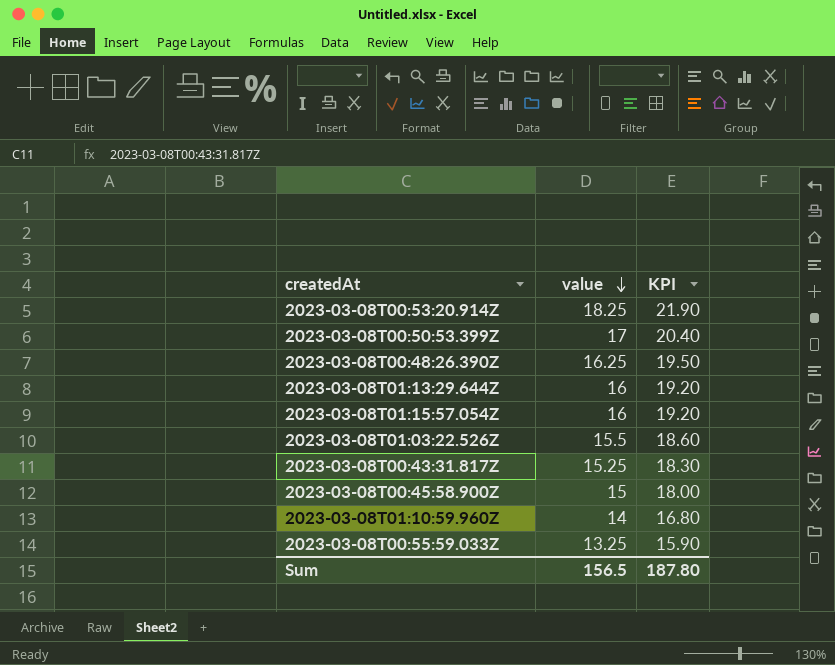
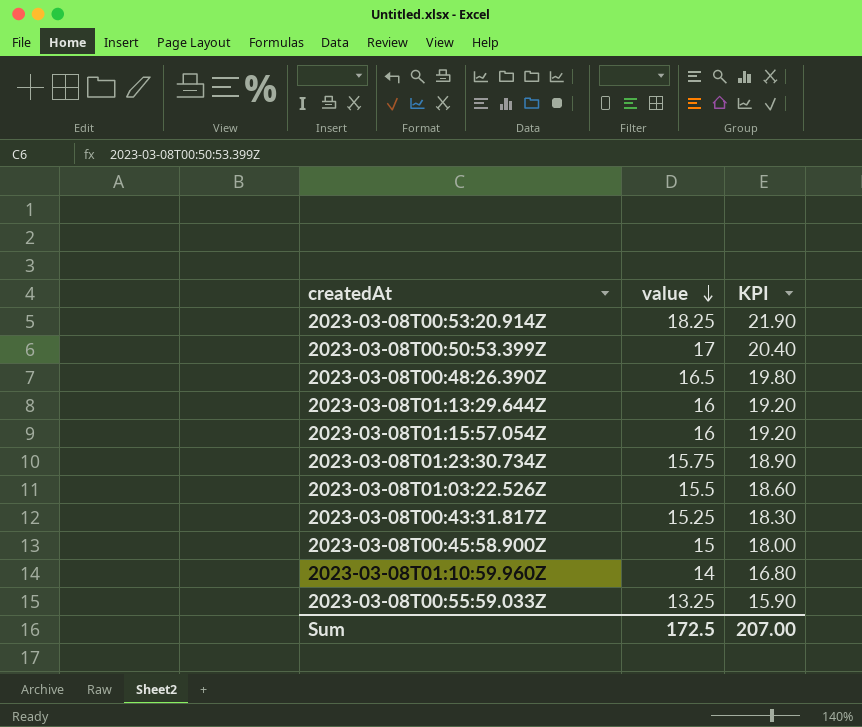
2023-03-08T00:48:26.390Z | value: 16.25 -> 16.5
2023-03-08T00:48:26.390Z | KPI: 19.50 -> 19.80
row 2023-03-08T01:23:30.734Z: none -> 15.75 | 18.90
Sum | value: 156.5 -> 172.5
Sum | KPI: 187.80 -> 207.00

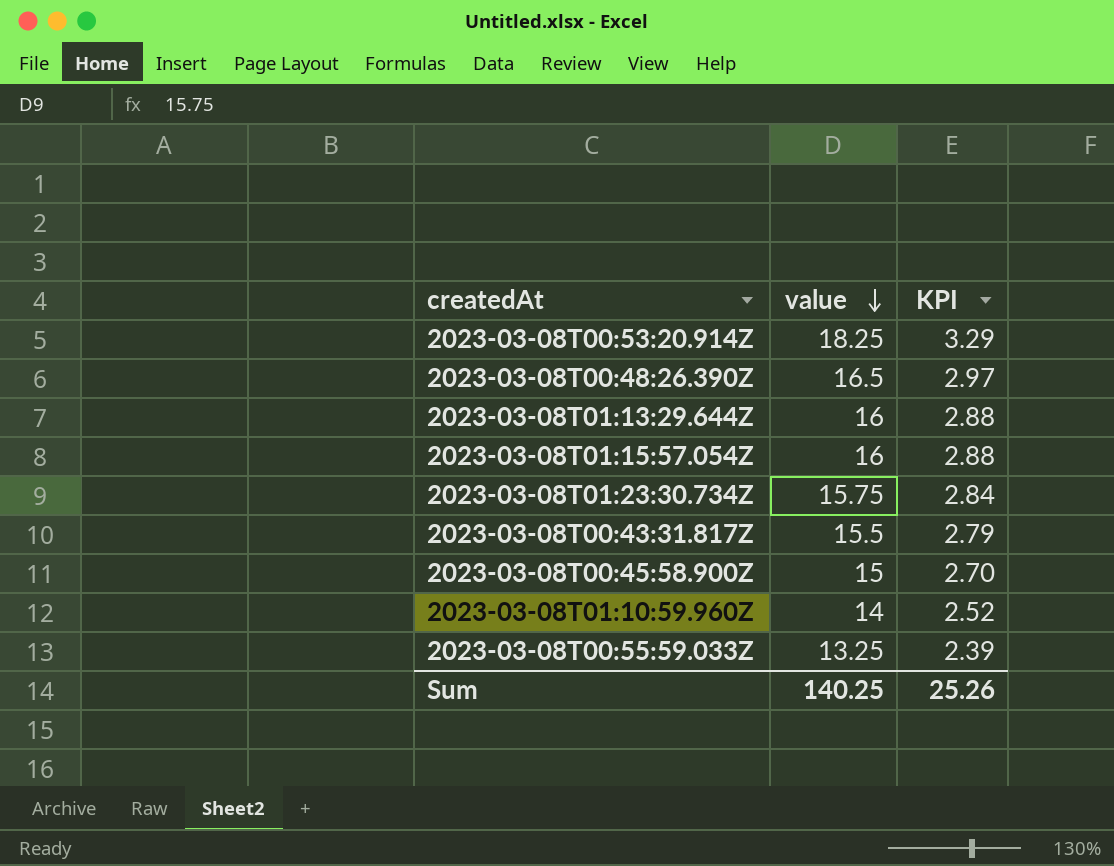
column KPI | formula: [value] * 1.2 -> [value] * 0.18
row 2023-03-08T00:50:53.399Z: 17 | 20.40 -> none
row 2023-03-08T01:03:22.526Z: 15.5 | 18.60 -> none
2023-03-08T00:43:31.817Z | value: 15.25 -> 15.5
Sum | value: 172.5 -> 140.25
Sum | KPI: 207.00 -> 25.26

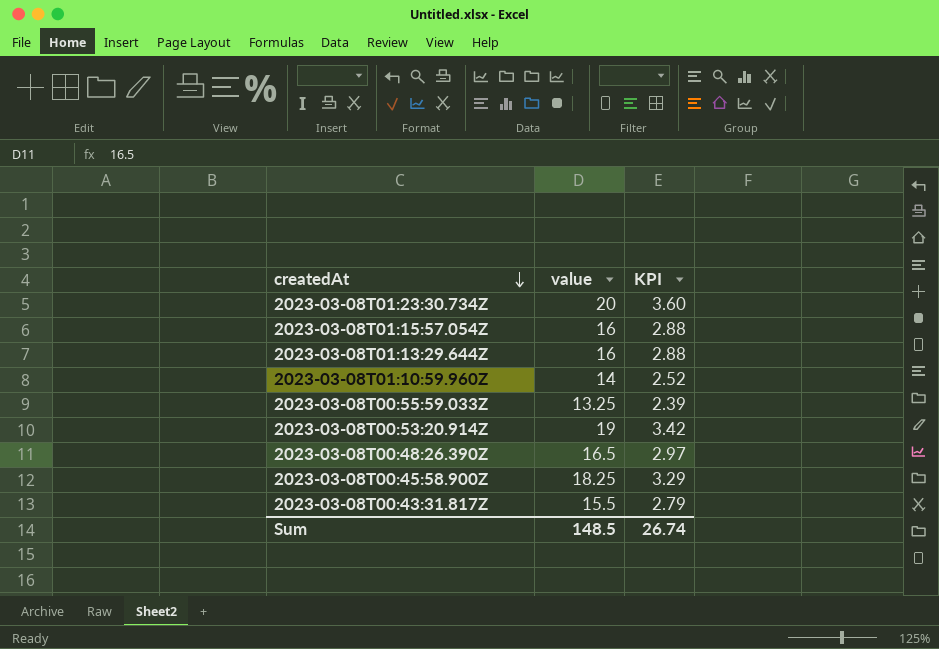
row order: value descending -> createdAt descending
2023-03-08T01:23:30.734Z | value: 15.75 -> 20
2023-03-08T01:23:30.734Z | KPI: 2.84 -> 3.60
2023-03-08T00:53:20.914Z | value: 18.25 -> 19
2023-03-08T00:53:20.914Z | KPI: 3.29 -> 3.42
2023-03-08T00:45:58.900Z | value: 15 -> 18.25
2023-03-08T00:45:58.900Z | KPI: 2.70 -> 3.29
Sum | value: 140.25 -> 148.5
Sum | KPI: 25.26 -> 26.74

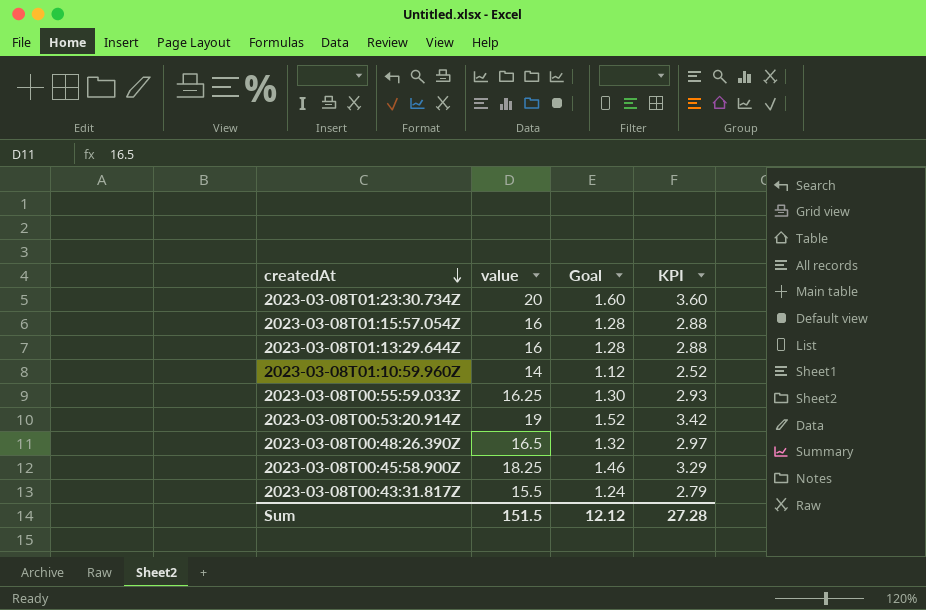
column Goal | formula: none -> [value] * 0.08
2023-03-08T00:55:59.033Z | value: 13.25 -> 16.25
2023-03-08T00:55:59.033Z | KPI: 2.39 -> 2.93
Sum | value: 148.5 -> 151.5
Sum | KPI: 26.74 -> 27.28

